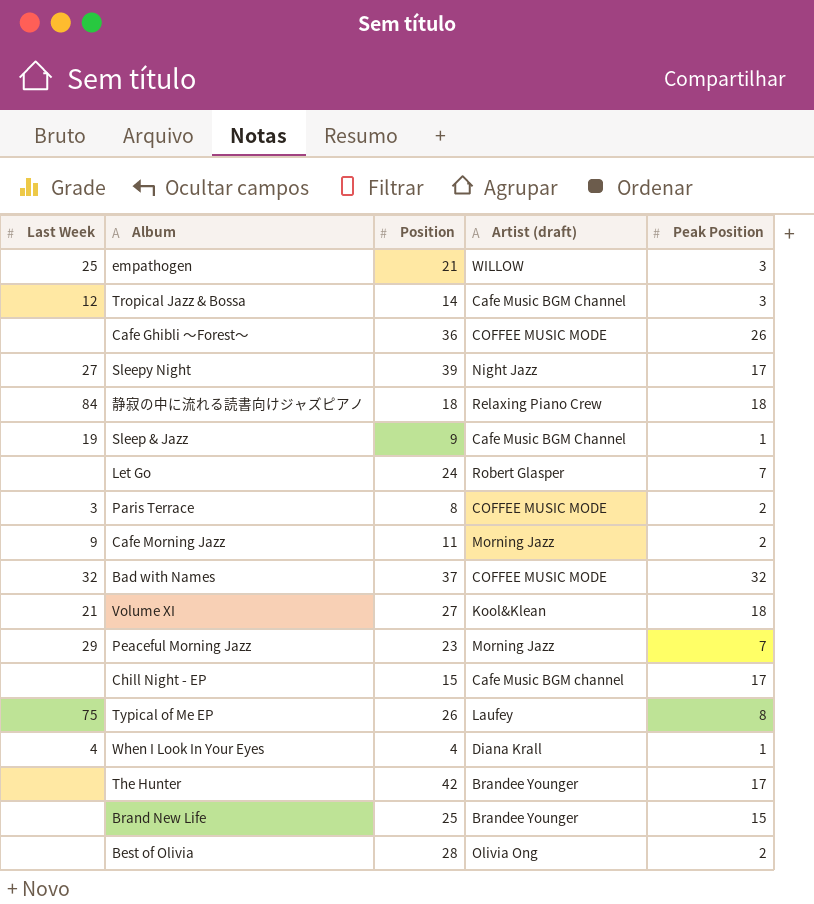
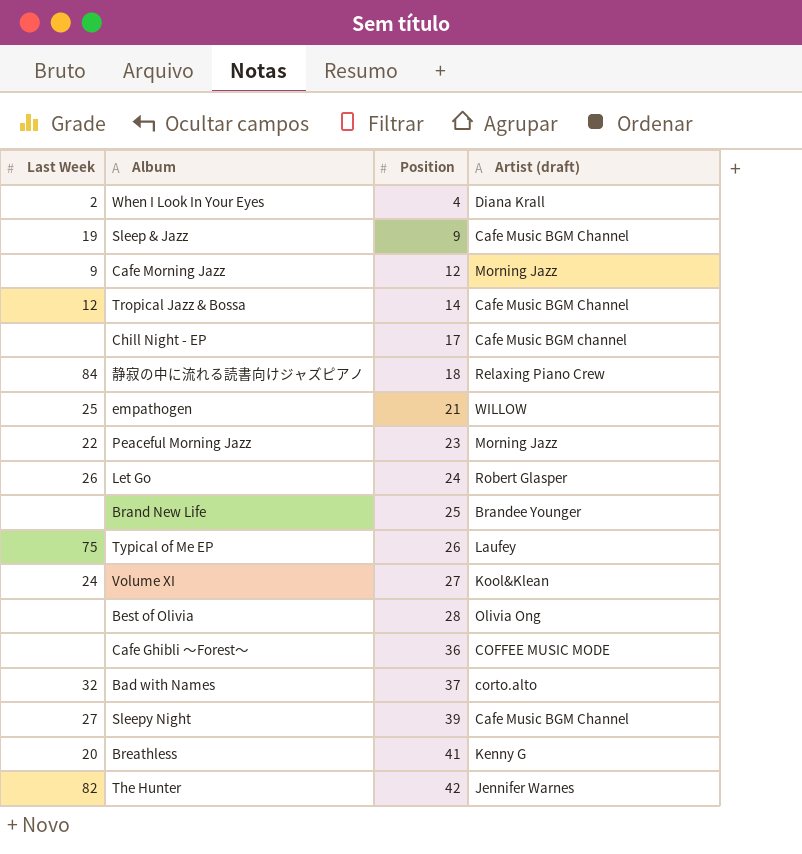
row order: none -> Position ascending
column Peak Position | position: 5 -> none
row Paris Terrace: 3 | 8 | COFFEE MUSIC MODE | 2 -> none
When I Look In Your Eyes | Last Week: 4 -> 2
Cafe Morning Jazz | Position: 11 -> 12
Chill Night - EP | Position: 15 -> 17
Peaceful Morning Jazz | Last Week: 29 -> 22
Let Go | Last Week: none -> 26
Volume XI | Last Week: 21 -> 24
Bad with Names | Artist (draft): COFFEE MUSIC MODE -> corto.alto
Sleepy Night | Artist (draft): Night Jazz -> Cafe Music BGM Channel
row Breathless: none -> 20 | 41 | Kenny G
The Hunter | Last Week: none -> 82
The Hunter | Artist (draft): Brandee Younger -> Jennifer Warnes

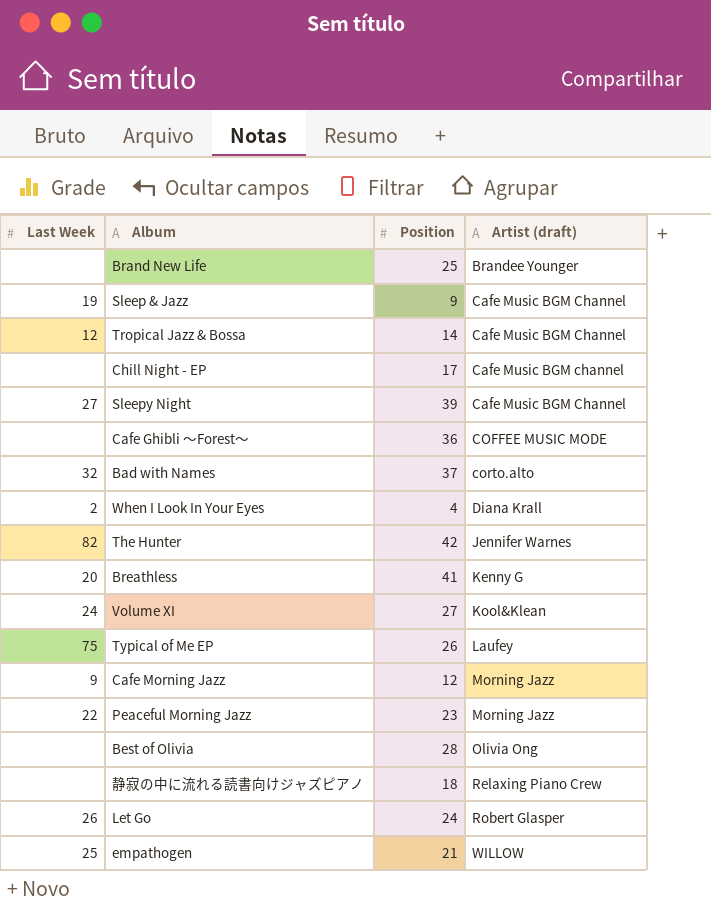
row order: Position ascending -> Artist (draft) ascending
静寂の中に流れる読書向けジャズピアノ | Last Week: 84 -> none

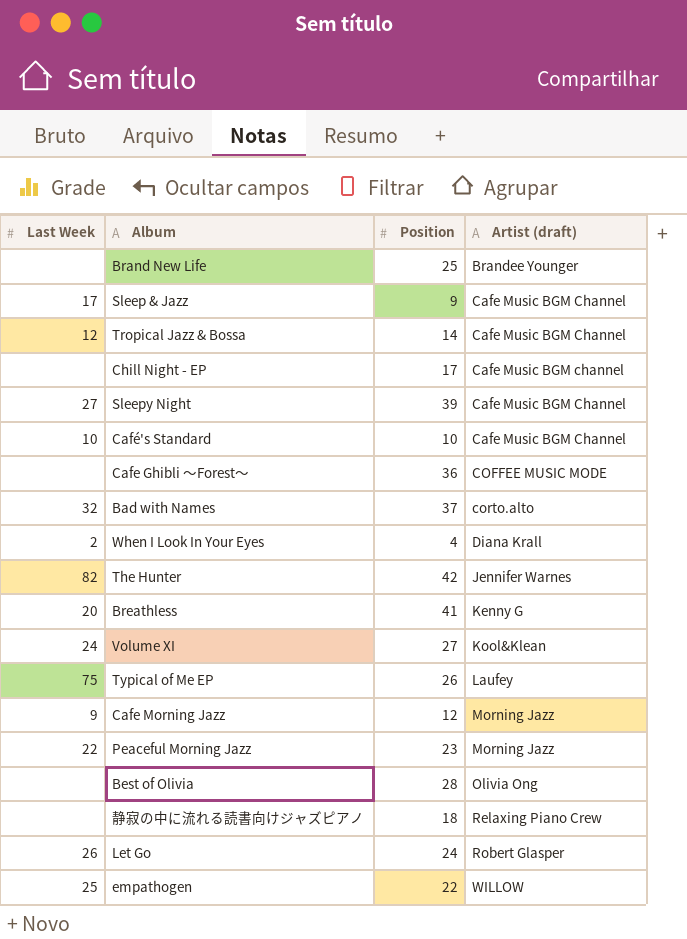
Sleep & Jazz | Last Week: 19 -> 17
row Café's Standard: none -> 10 | 10 | Cafe Music BGM Channel
empathogen | Position: 21 -> 22

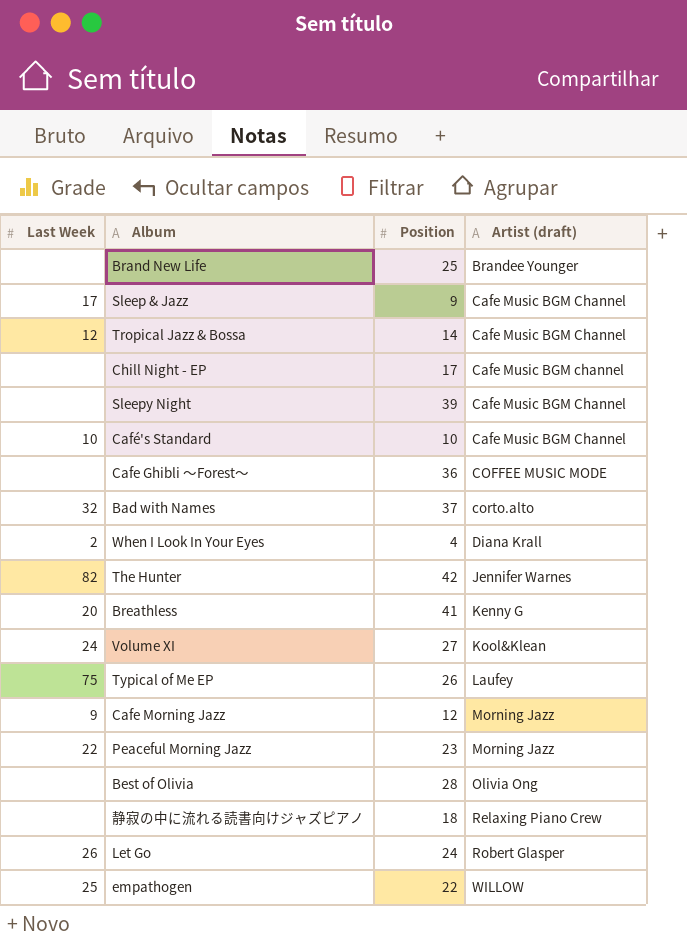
Sleepy Night | Last Week: 27 -> none

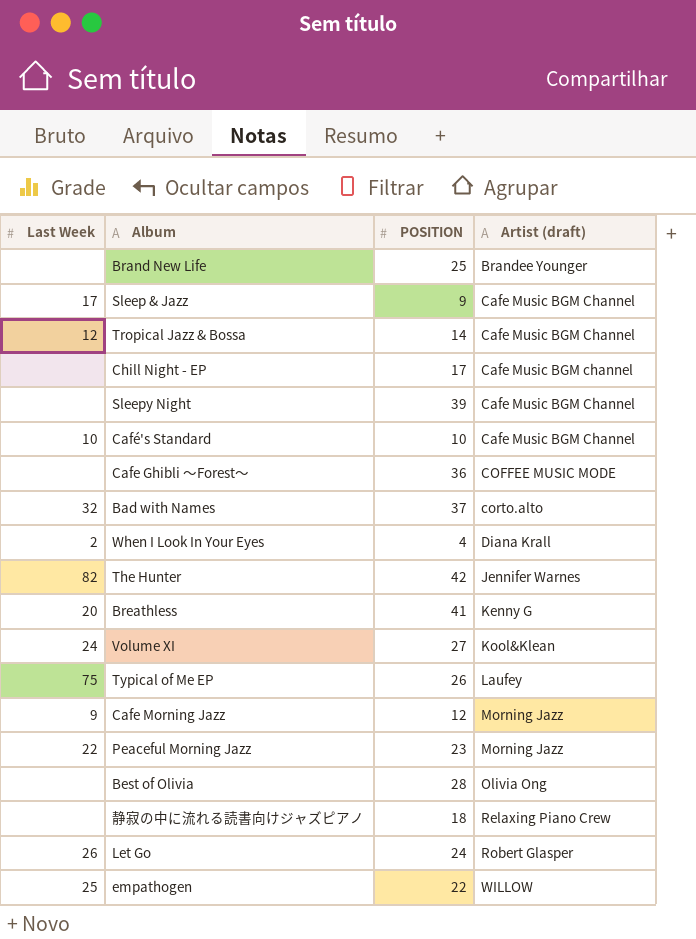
column name: Position -> POSITION

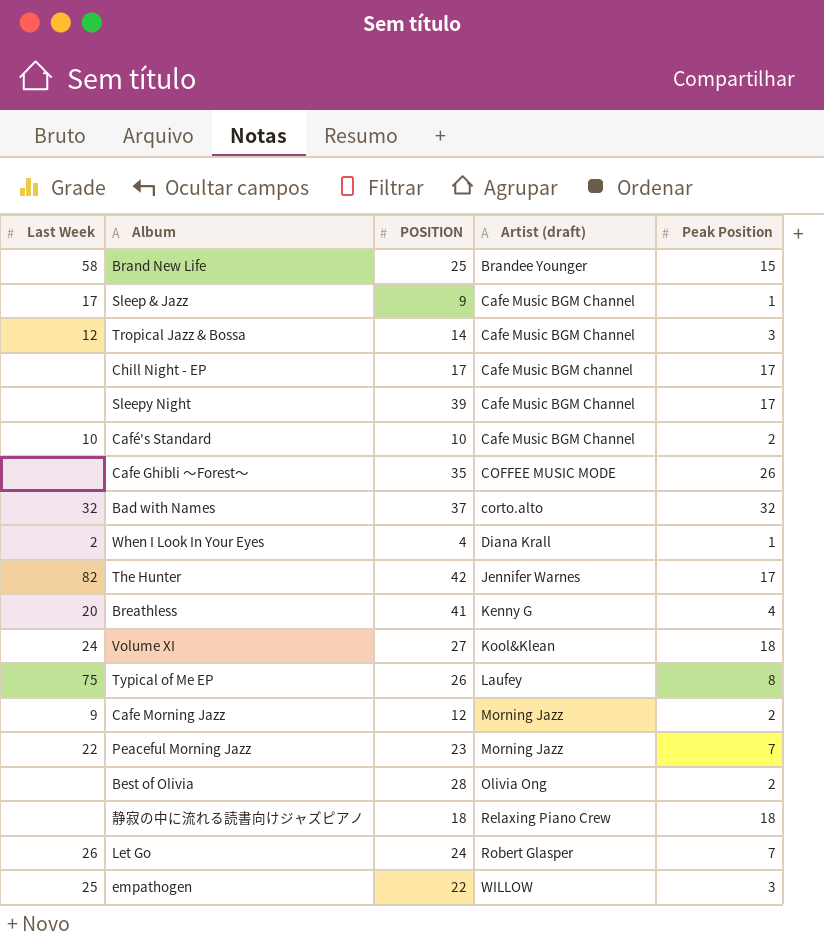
column Peak Position | position: none -> 5
Brand New Life | Last Week: none -> 58
Cafe Ghibli 〜Forest〜 | POSITION: 36 -> 35

